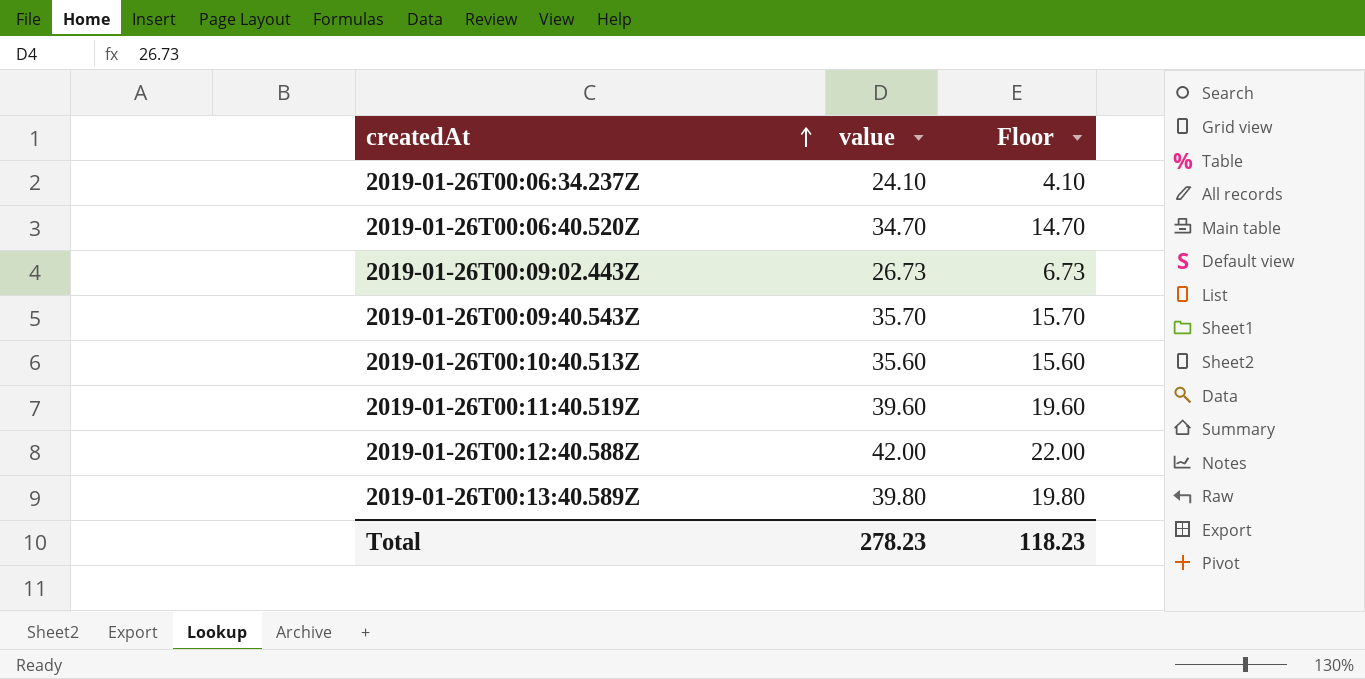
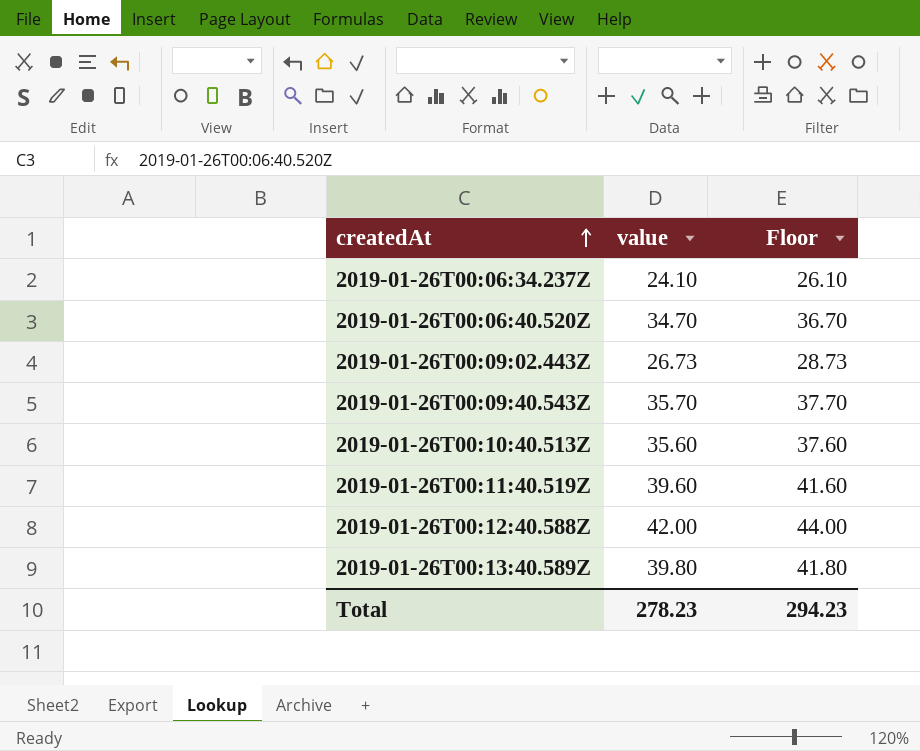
column Floor | formula: [value] - 20 -> [value] + 2
Total | Floor: 118.23 -> 294.23

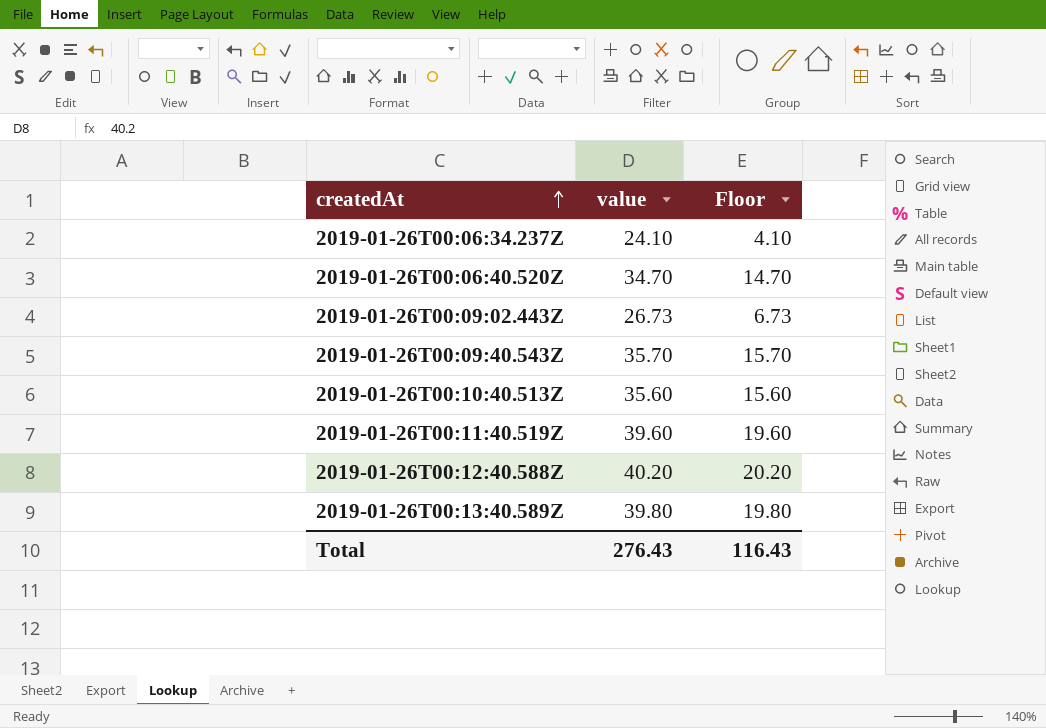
column Floor | formula: [value] + 2 -> [value] - 20
2019-01-26T00:12:40.588Z | value: 42.00 -> 40.20
Total | value: 278.23 -> 276.43
Total | Floor: 294.23 -> 116.43

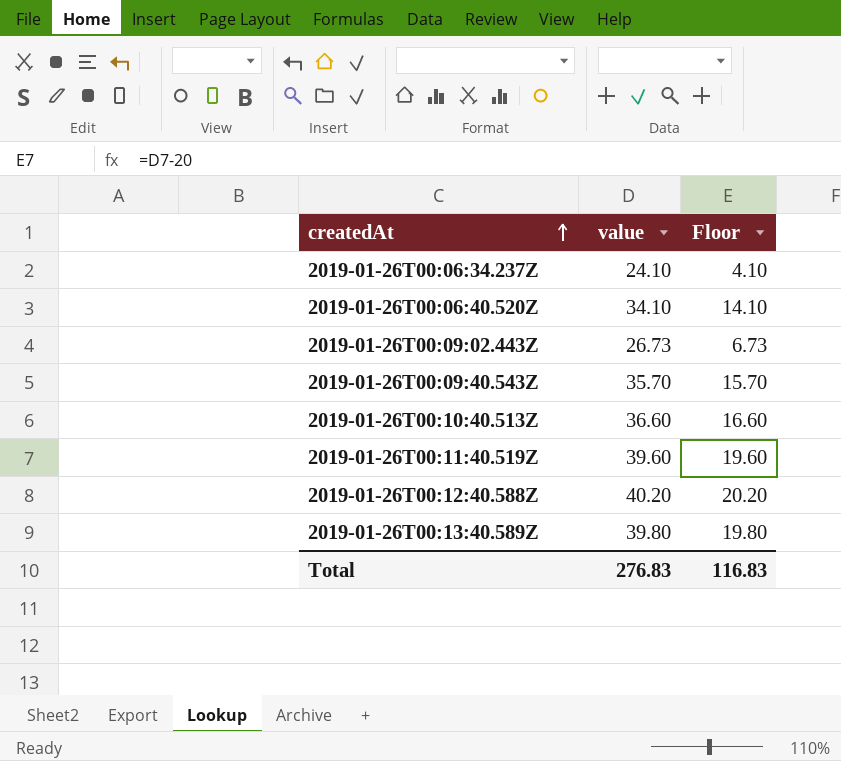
2019-01-26T00:06:40.520Z | value: 34.70 -> 34.10
2019-01-26T00:06:40.520Z | Floor: 14.70 -> 14.10
2019-01-26T00:10:40.513Z | value: 35.60 -> 36.60
2019-01-26T00:10:40.513Z | Floor: 15.60 -> 16.60
Total | value: 276.43 -> 276.83
Total | Floor: 116.43 -> 116.83

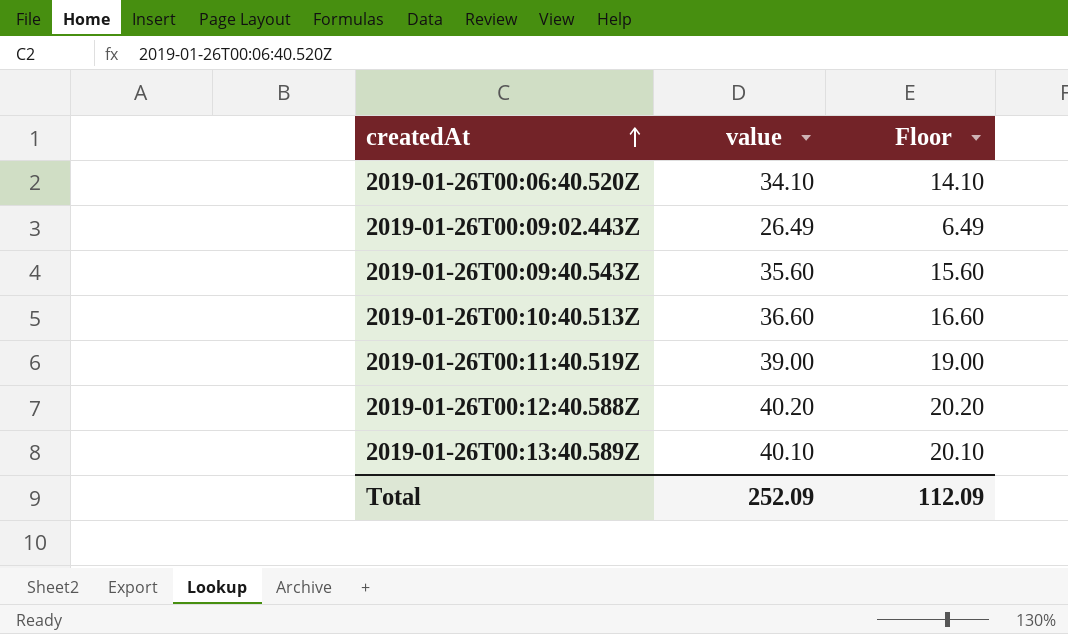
row 2019-01-26T00:06:34.237Z: 24.10 | 4.10 -> none
2019-01-26T00:09:02.443Z | value: 26.73 -> 26.49
2019-01-26T00:09:02.443Z | Floor: 6.73 -> 6.49
2019-01-26T00:09:40.543Z | value: 35.70 -> 35.60
2019-01-26T00:09:40.543Z | Floor: 15.70 -> 15.60
2019-01-26T00:11:40.519Z | value: 39.60 -> 39.00
2019-01-26T00:11:40.519Z | Floor: 19.60 -> 19.00
2019-01-26T00:13:40.589Z | value: 39.80 -> 40.10
2019-01-26T00:13:40.589Z | Floor: 19.80 -> 20.10
Total | value: 276.83 -> 252.09
Total | Floor: 116.83 -> 112.09

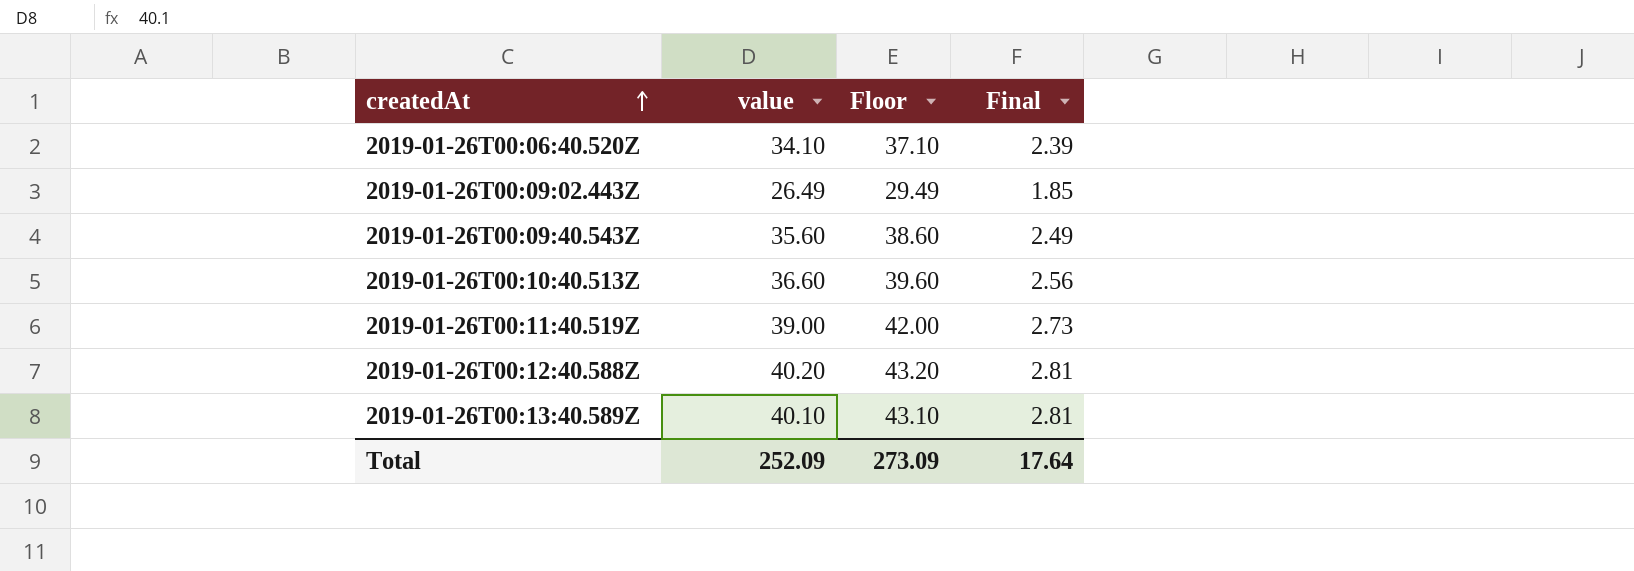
column Floor | formula: [value] - 20 -> [value] + 3
column Final | formula: none -> [value] * 0.07
Total | Floor: 112.09 -> 273.09

